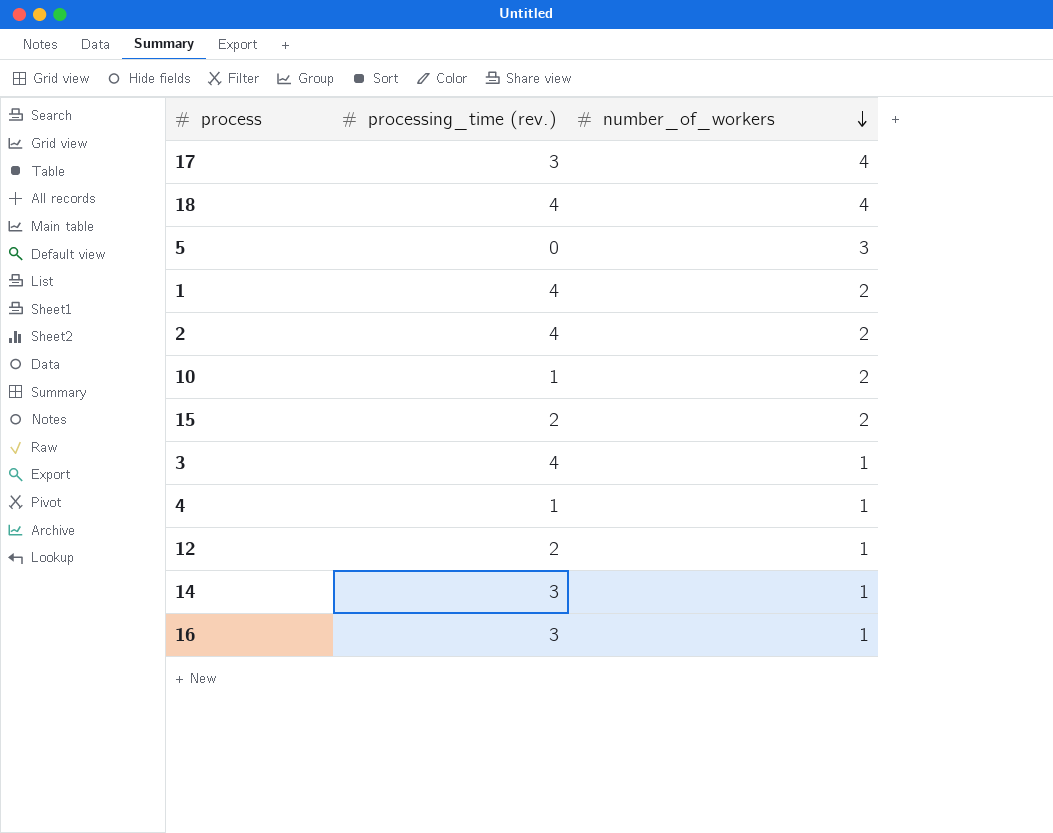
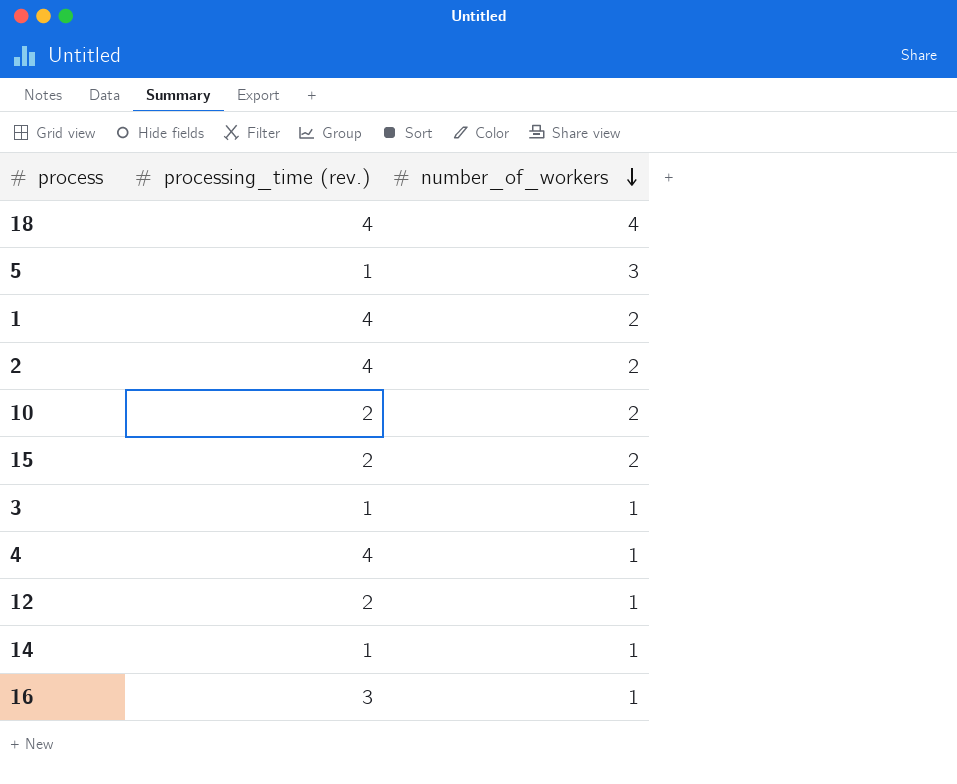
row 17: 3 | 4 -> none
5 | processing_time (rev.): 0 -> 1
10 | processing_time (rev.): 1 -> 2
3 | processing_time (rev.): 4 -> 1
4 | processing_time (rev.): 1 -> 4
14 | processing_time (rev.): 3 -> 1

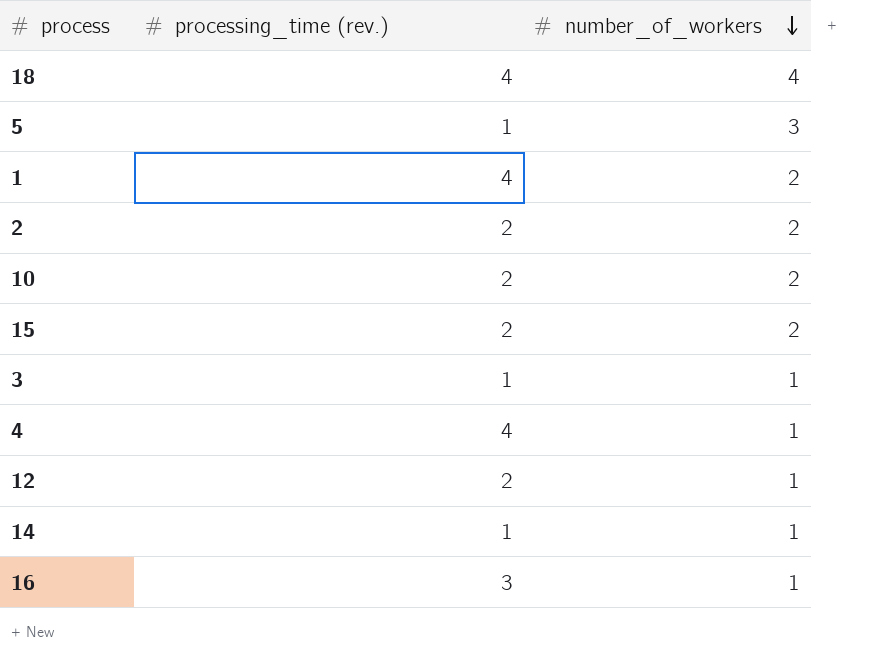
2 | processing_time (rev.): 4 -> 2

